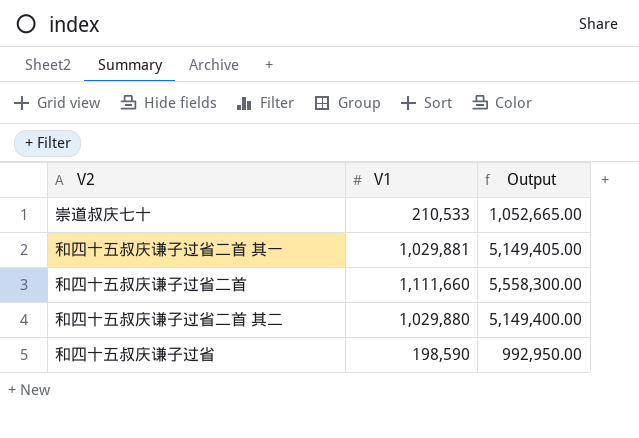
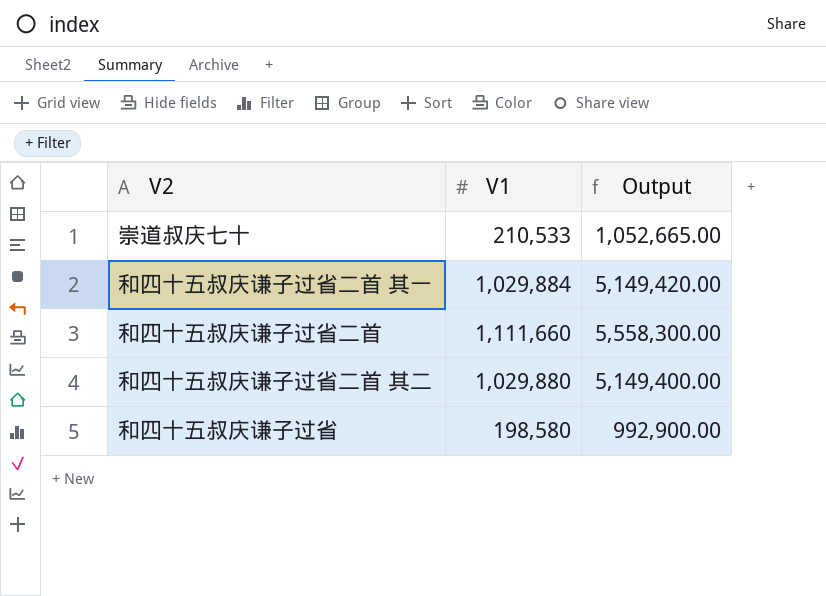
和四十五叔庆谦子过省二首 其一 | V1: 1,029,881 -> 1,029,884
和四十五叔庆谦子过省二首 其一 | Output: 5,149,405.00 -> 5,149,420.00
和四十五叔庆谦子过省 | V1: 198,590 -> 198,580
和四十五叔庆谦子过省 | Output: 992,950.00 -> 992,900.00

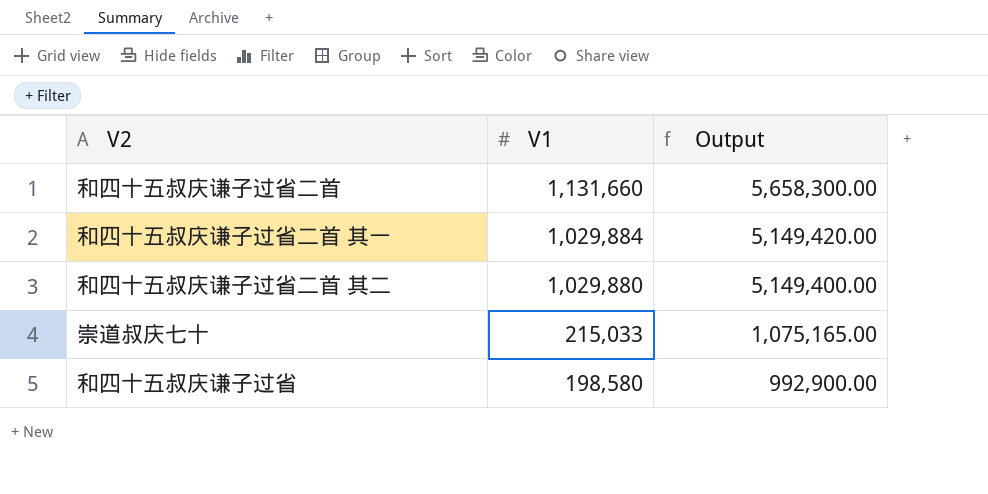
row order: none -> V1 descending
和四十五叔庆谦子过省二首 | V1: 1,111,660 -> 1,131,660
和四十五叔庆谦子过省二首 | Output: 5,558,300.00 -> 5,658,300.00
崇道叔庆七十 | V1: 210,533 -> 215,033
崇道叔庆七十 | Output: 1,052,665.00 -> 1,075,165.00

